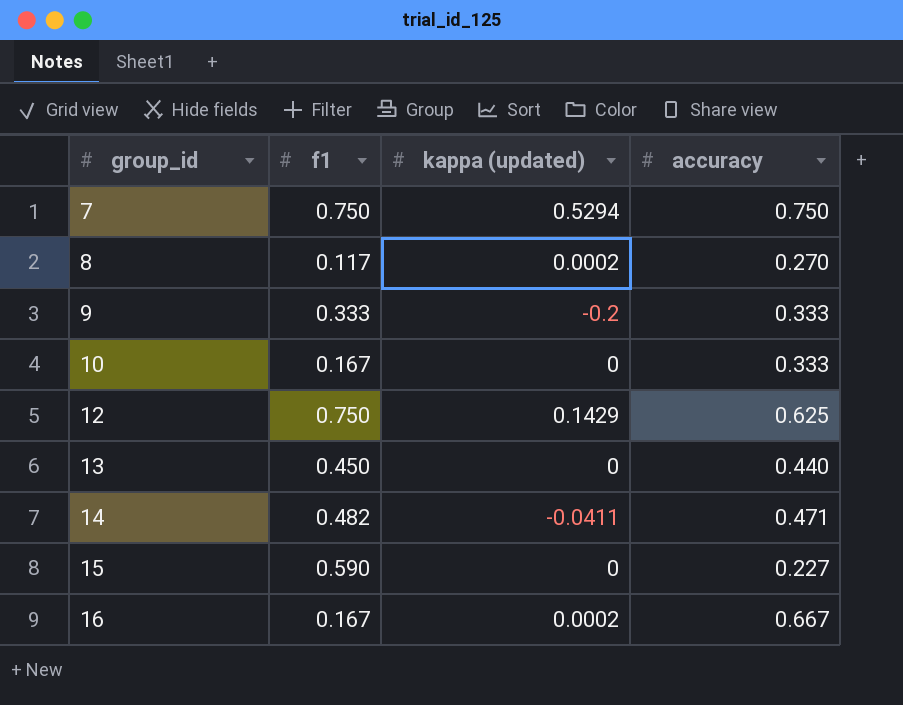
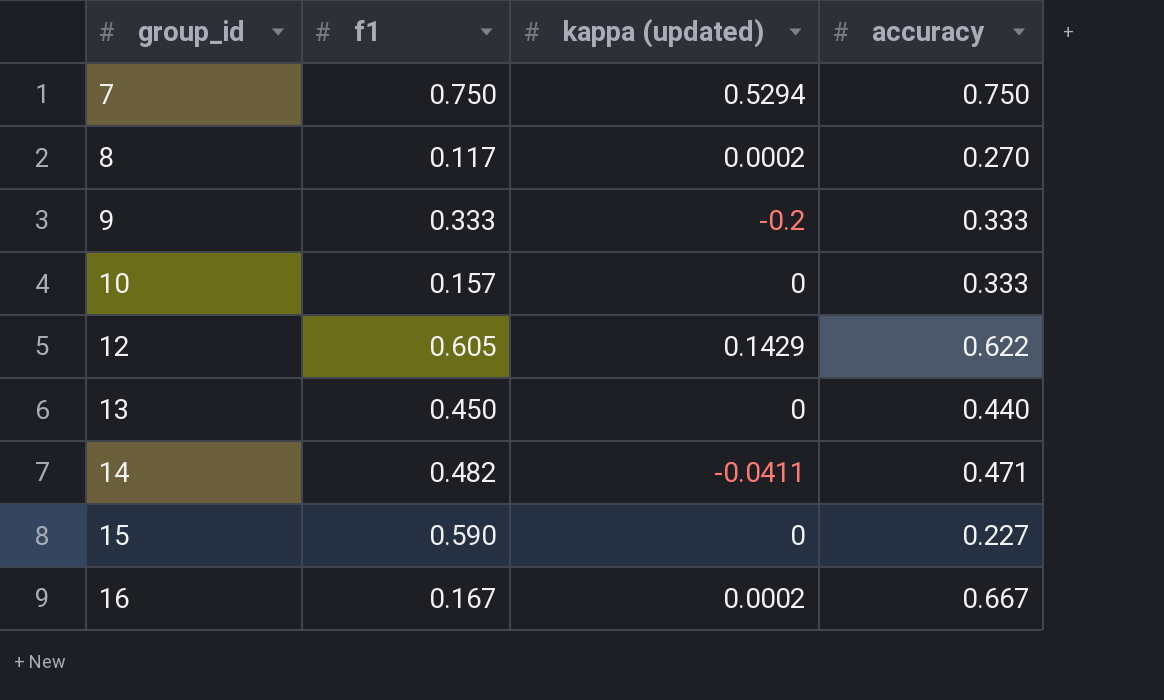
10 | f1: 0.167 -> 0.157
12 | f1: 0.750 -> 0.605
12 | accuracy: 0.625 -> 0.622

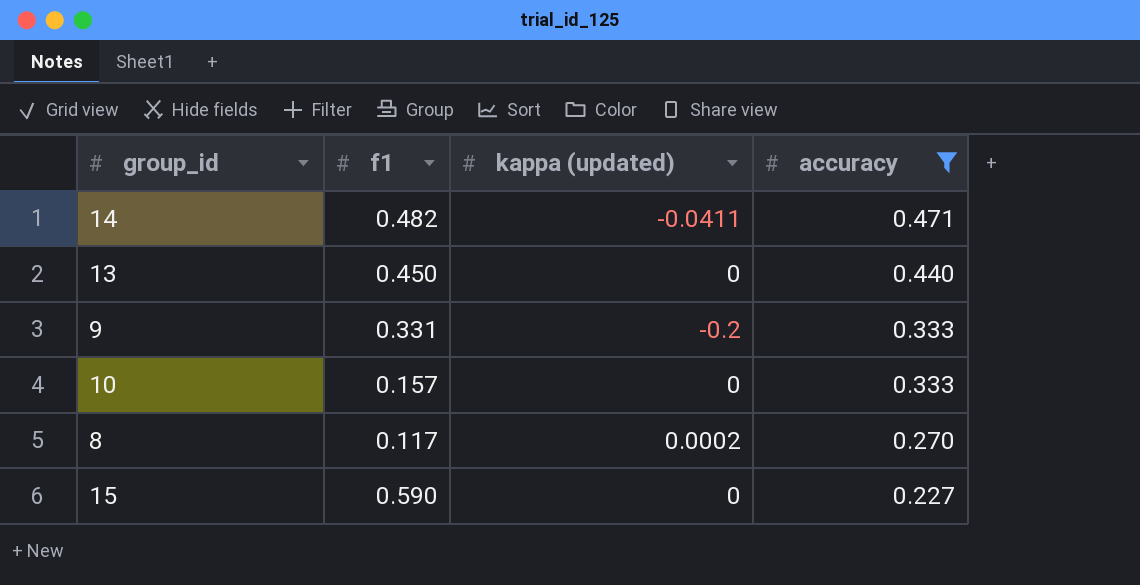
filter: none -> accuracy <= 0.471
row order: group_id ascending -> accuracy descending
9 | f1: 0.333 -> 0.331

